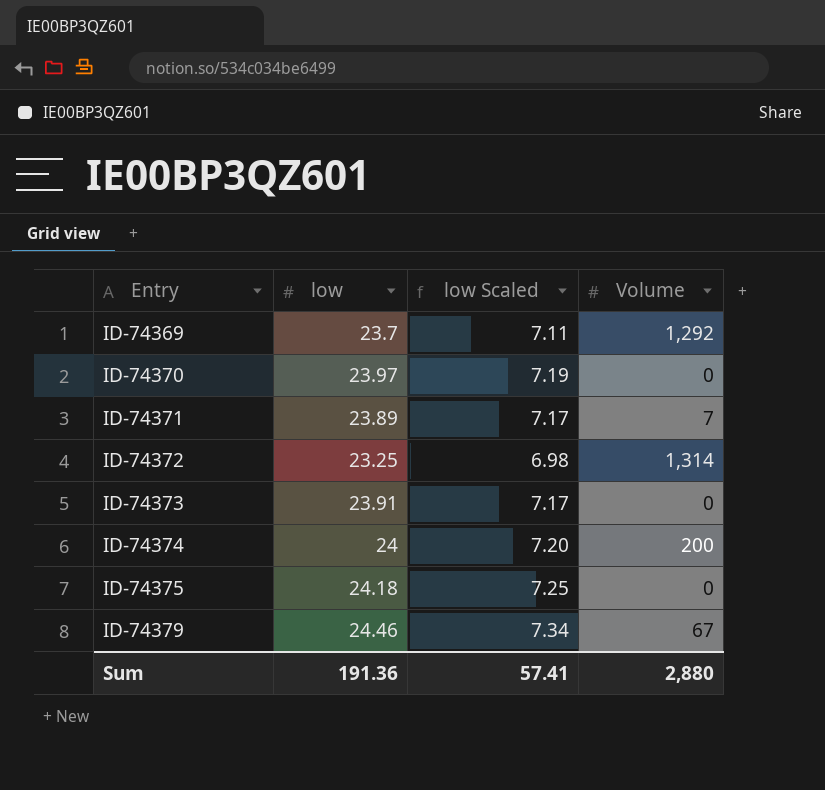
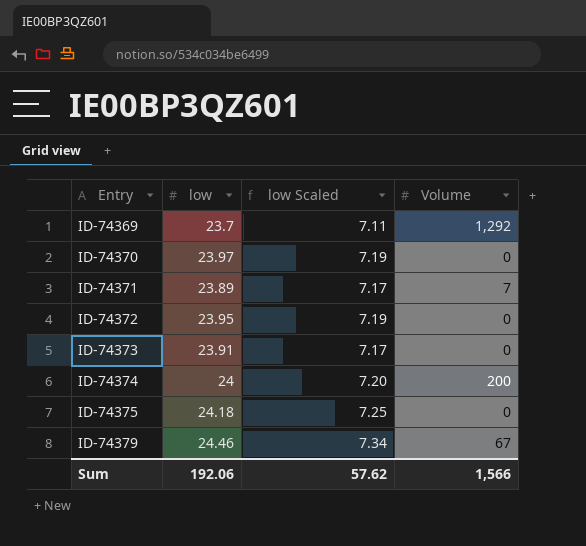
ID-74372 | low: 23.25 -> 23.95
ID-74372 | low Scaled: 6.98 -> 7.19
ID-74372 | Volume: 1,314 -> 0
Sum | low: 191.36 -> 192.06
Sum | low Scaled: 57.41 -> 57.62
Sum | Volume: 2,880 -> 1,566

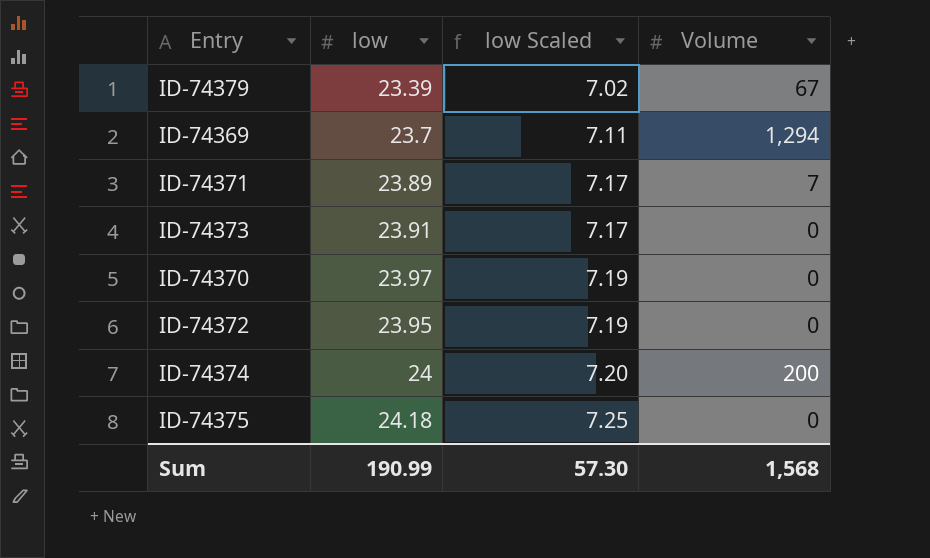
row order: Entry ascending -> low Scaled ascending
ID-74379 | low: 24.46 -> 23.39
ID-74379 | low Scaled: 7.34 -> 7.02
ID-74369 | Volume: 1,292 -> 1,294
Sum | low: 192.06 -> 190.99
Sum | low Scaled: 57.62 -> 57.30
Sum | Volume: 1,566 -> 1,568

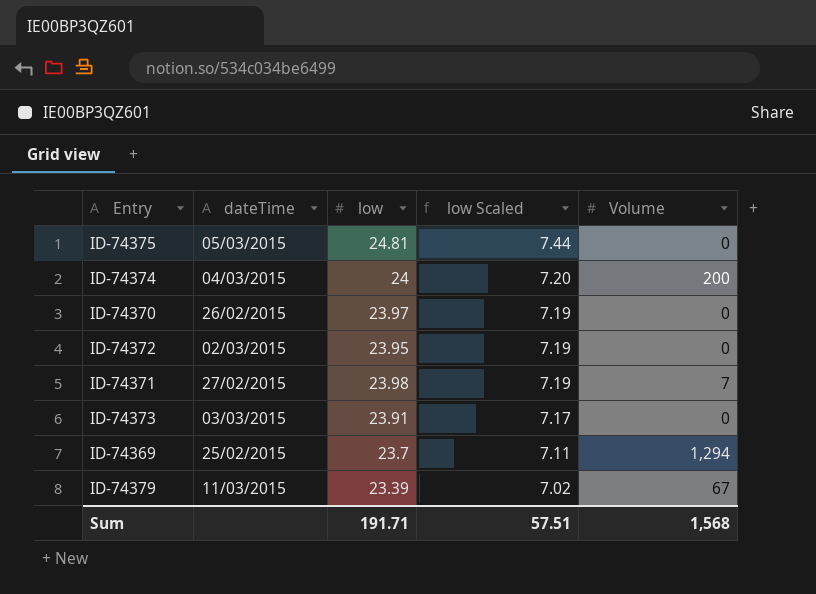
row order: low Scaled ascending -> low Scaled descending
column dateTime | position: none -> 2
ID-74375 | low: 24.18 -> 24.81
ID-74375 | low Scaled: 7.25 -> 7.44
ID-74371 | low: 23.89 -> 23.98
ID-74371 | low Scaled: 7.17 -> 7.19
Sum | low: 190.99 -> 191.71
Sum | low Scaled: 57.30 -> 57.51

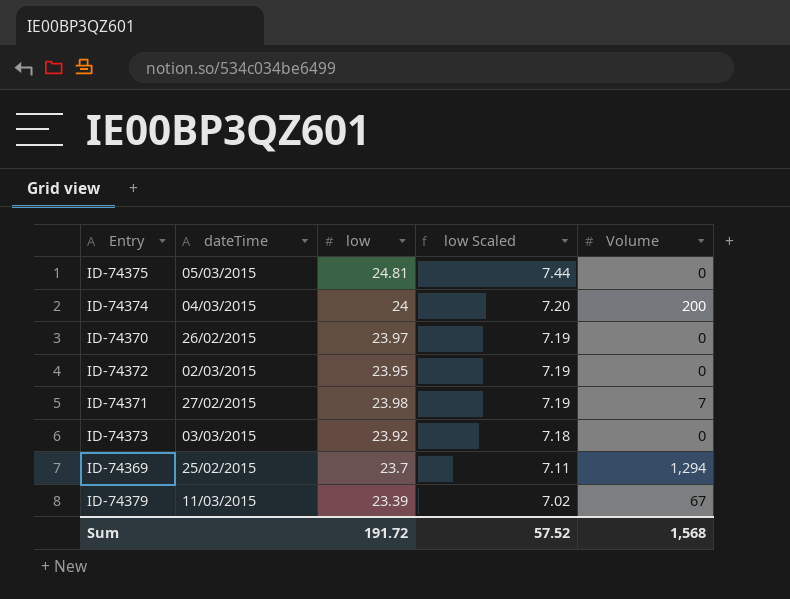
ID-74373 | low: 23.91 -> 23.92
ID-74373 | low Scaled: 7.17 -> 7.18
Sum | low: 191.71 -> 191.72
Sum | low Scaled: 57.51 -> 57.52

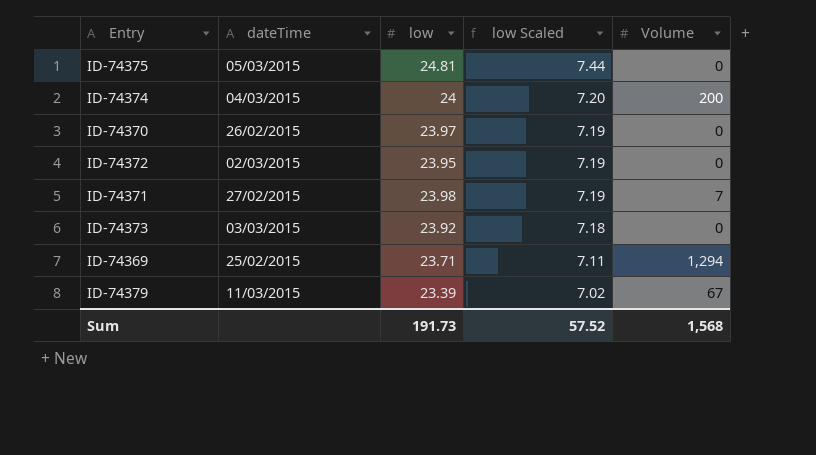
ID-74369 | low: 23.7 -> 23.71
Sum | low: 191.72 -> 191.73

